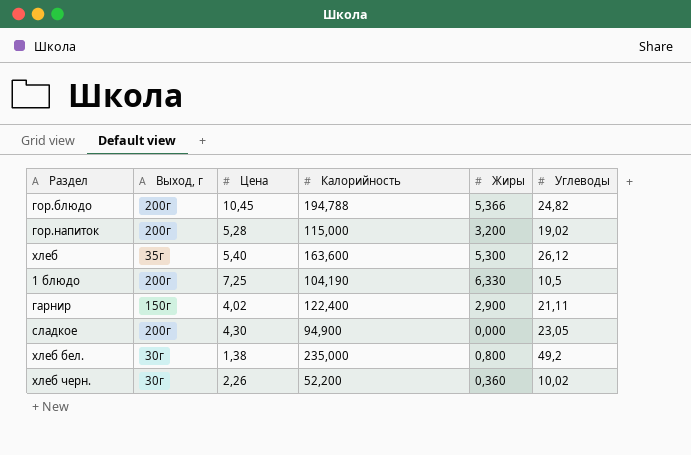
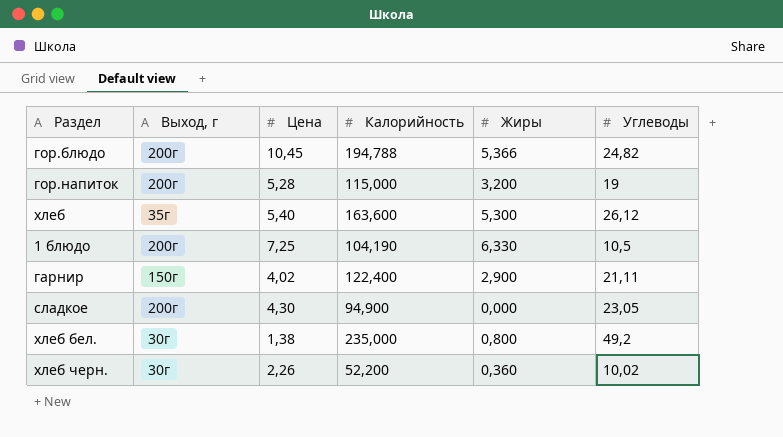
гор.напиток | Углеводы: 19,02 -> 19

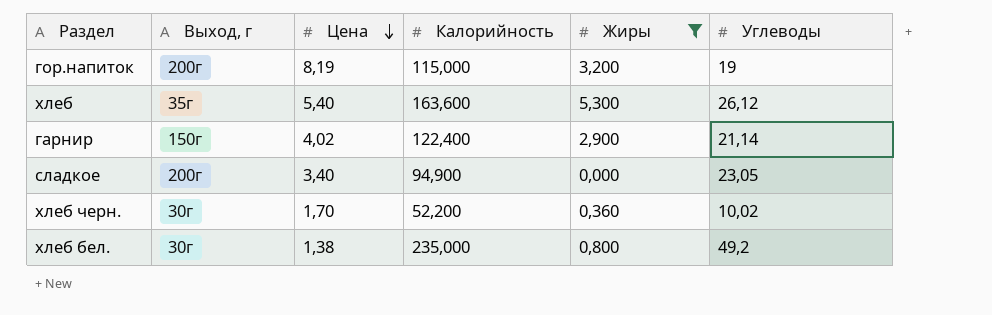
filter: none -> Жиры <= 5,300
row order: none -> Цена descending
гор.напиток | Цена: 5,28 -> 8,19
гарнир | Углеводы: 21,11 -> 21,14
сладкое | Цена: 4,30 -> 3,40
хлеб черн. | Цена: 2,26 -> 1,70

